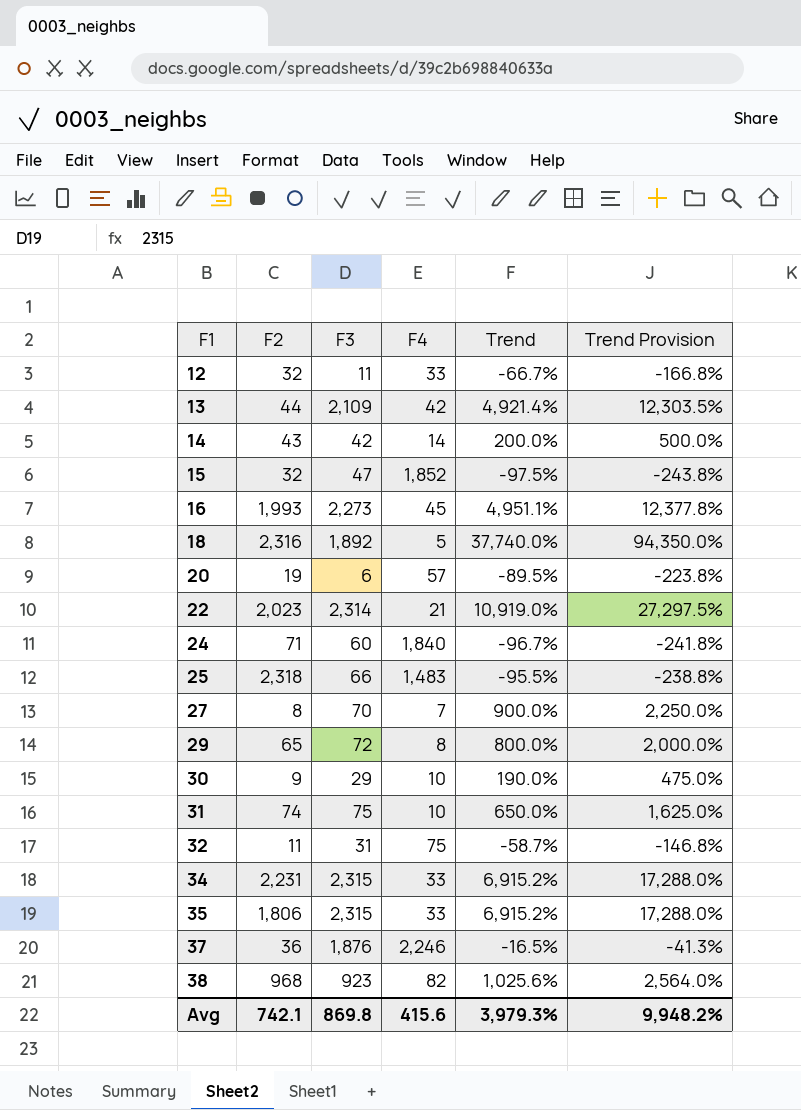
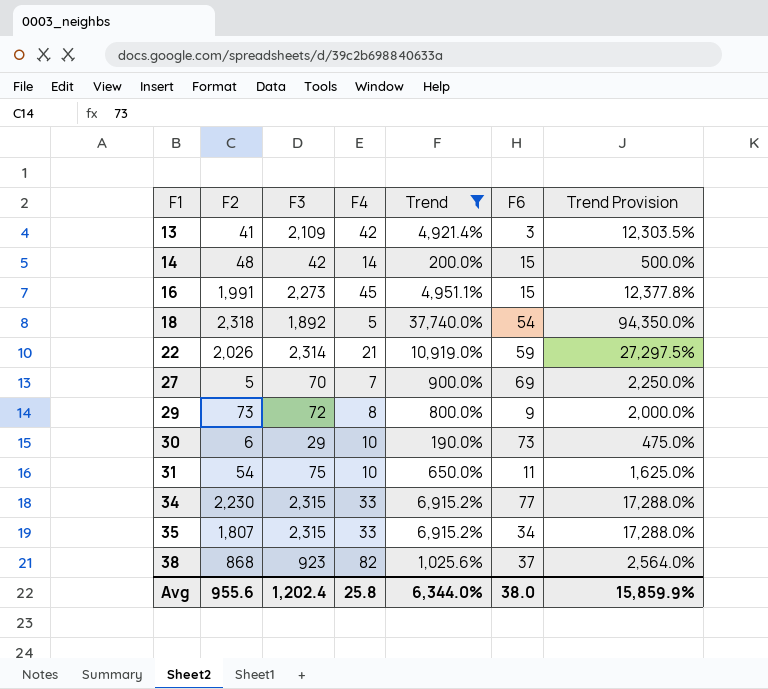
filter: none -> Trend >= 190.0%
column F6 | position: none -> 6
13 | F2: 44 -> 41
14 | F2: 43 -> 48
16 | F2: 1,993 -> 1,991
18 | F2: 2,316 -> 2,318
22 | F2: 2,023 -> 2,026
27 | F2: 8 -> 5
29 | F2: 65 -> 73
30 | F2: 9 -> 6
31 | F2: 74 -> 54
34 | F2: 2,231 -> 2,230
35 | F2: 1,806 -> 1,807
38 | F2: 968 -> 868
Avg | F2: 742.1 -> 955.6
Avg | F3: 869.8 -> 1,202.4
Avg | F4: 415.6 -> 25.8
Avg | Trend: 3,979.3% -> 6,344.0%
Avg | Trend Provision: 9,948.2% -> 15,859.9%

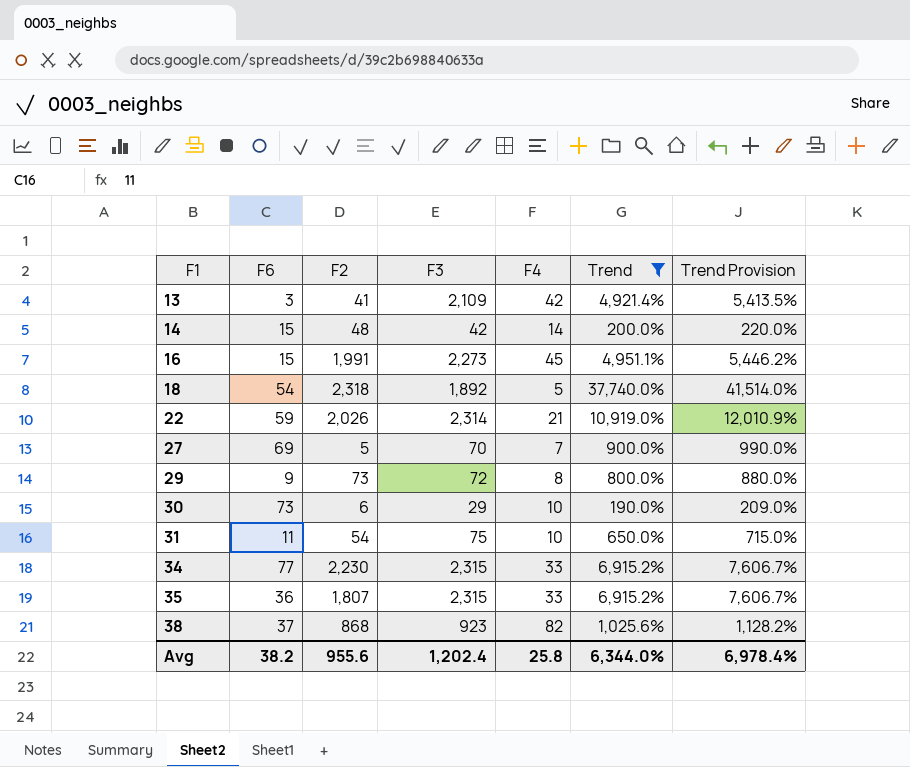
column F6 | position: 6 -> 2
column Trend Provision | formula: [Trend] * 2.5 -> [Trend] * 1.1
35 | F6: 34 -> 36
Avg | F6: 38.0 -> 38.2
Avg | Trend Provision: 15,859.9% -> 6,978.4%

